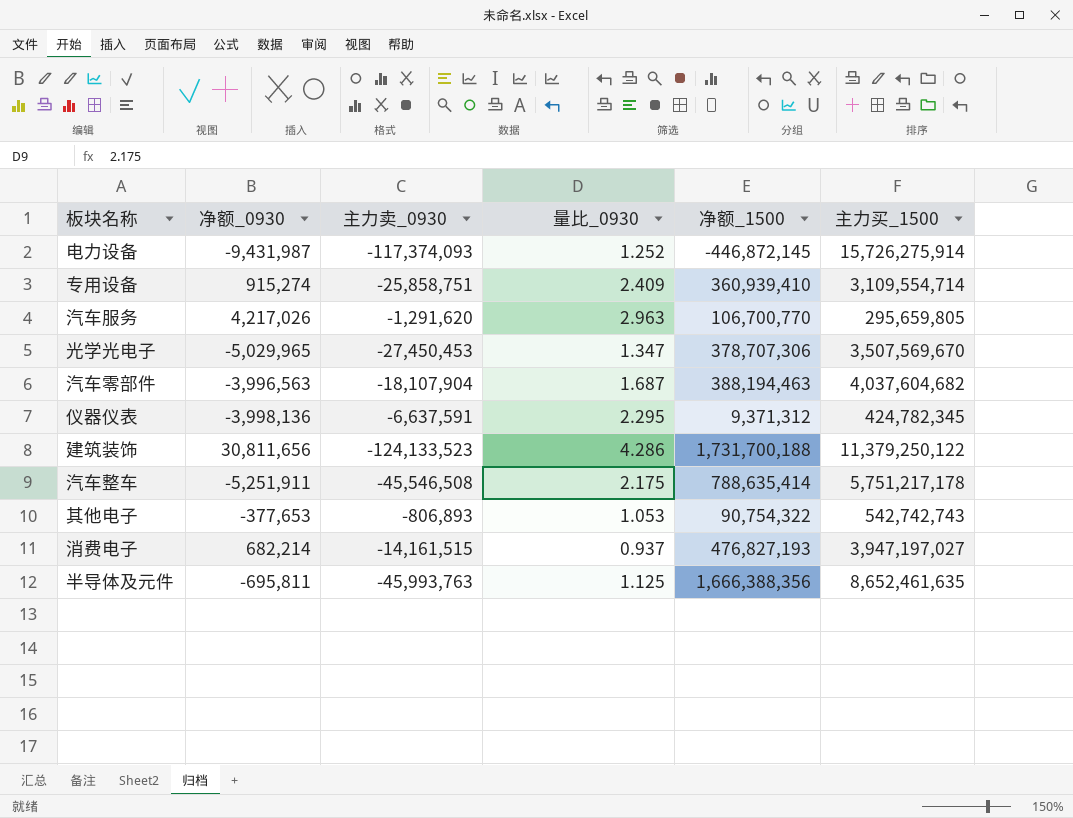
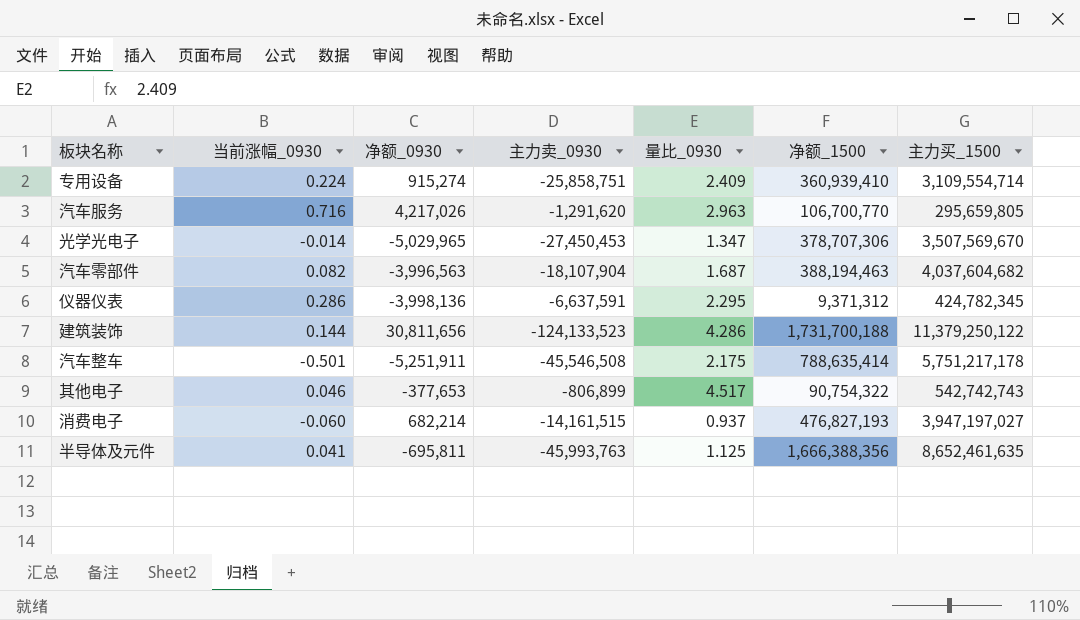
column 当前涨幅_0930 | position: none -> 2
row 电力设备: -9,431,987 | -117,374,093 | 1.252 | -446,872,145 | 15,726,275,914 -> none
其他电子 | 主力卖_0930: -806,893 -> -806,899
其他电子 | 量比_0930: 1.053 -> 4.517

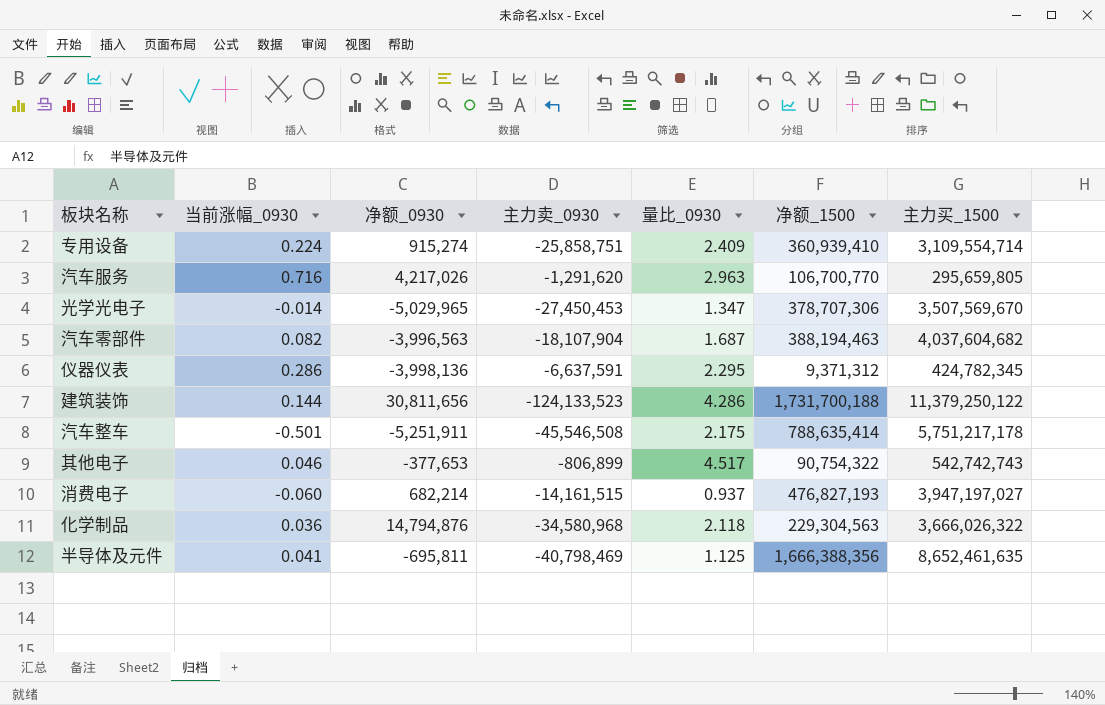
row 化学制品: none -> 0.036 | 14,794,876 | -34,580,968 | 2.118 | 229,304,563 | 3,666,026,322
半导体及元件 | 主力卖_0930: -45,993,763 -> -40,798,469

